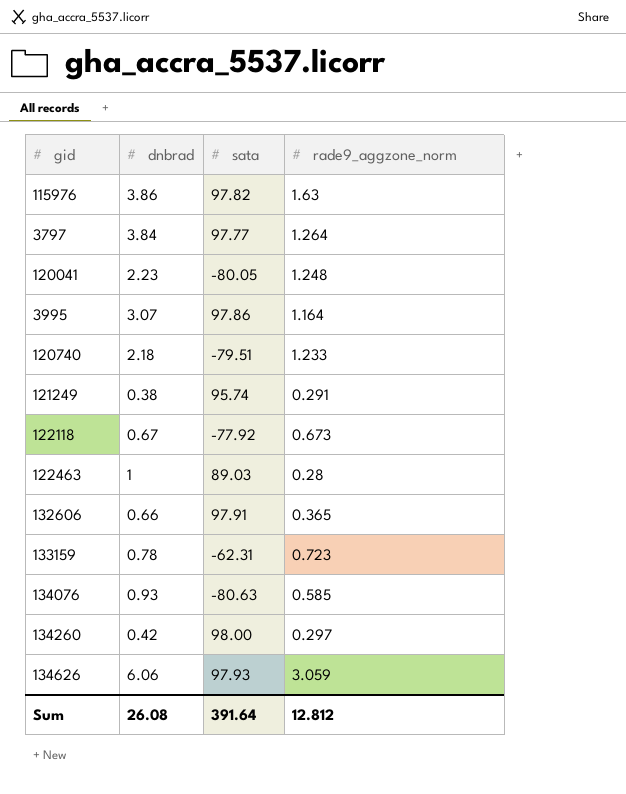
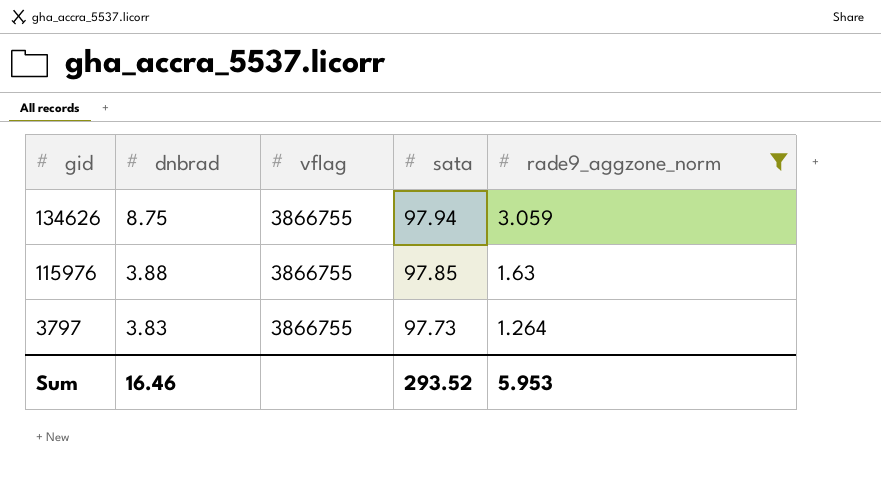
filter: none -> rade9_aggzone_norm >= 1.264
row order: none -> gid descending
column vflag | position: none -> 3
134626 | dnbrad: 6.06 -> 8.75
134626 | sata: 97.93 -> 97.94
115976 | dnbrad: 3.86 -> 3.88
115976 | sata: 97.82 -> 97.85
3797 | dnbrad: 3.84 -> 3.83
3797 | sata: 97.77 -> 97.73
Sum | dnbrad: 26.08 -> 16.46
Sum | sata: 391.64 -> 293.52
Sum | rade9_aggzone_norm: 12.812 -> 5.953

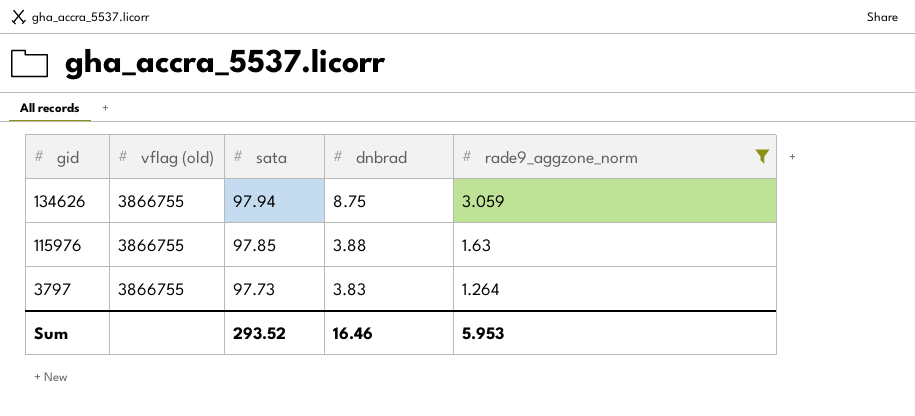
column name: vflag -> vflag (old)
column dnbrad | position: 2 -> 4

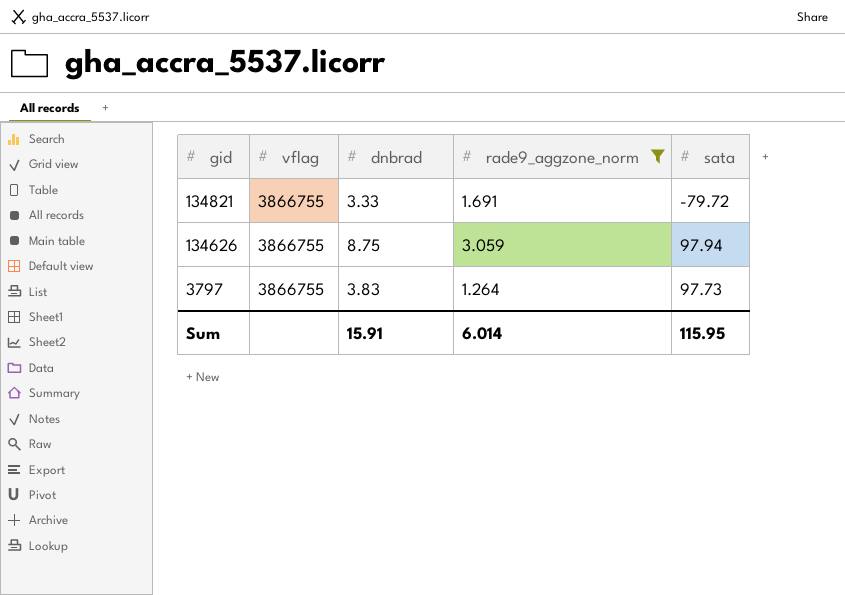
column name: vflag (old) -> vflag
column sata | position: 3 -> 5
row 115976: 3866755 | 97.85 | 3.88 | 1.63 -> none
row 134821: none -> 3866755 | 3.33 | 1.691 | -79.72
Sum | dnbrad: 16.46 -> 15.91
Sum | rade9_aggzone_norm: 5.953 -> 6.014
Sum | sata: 293.52 -> 115.95

